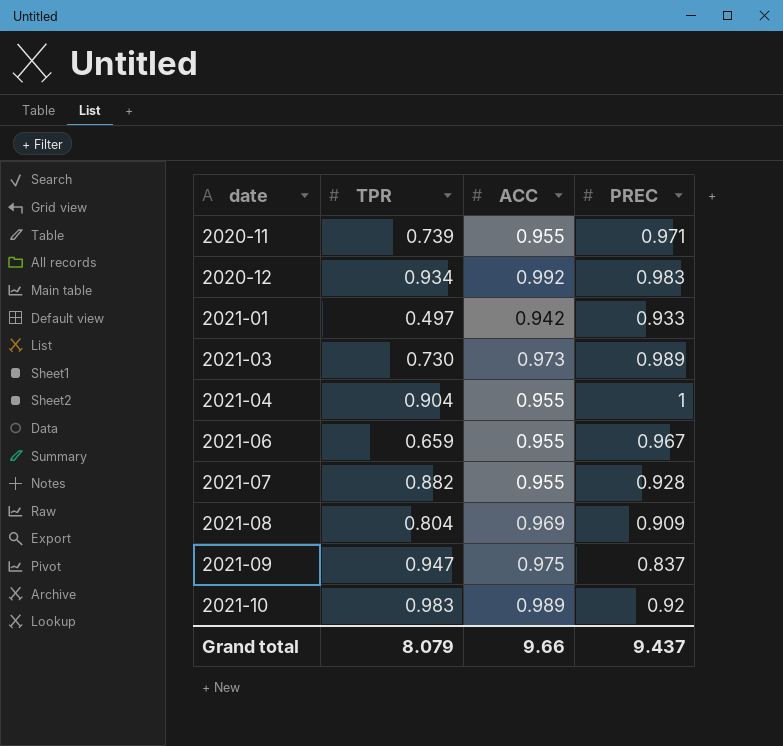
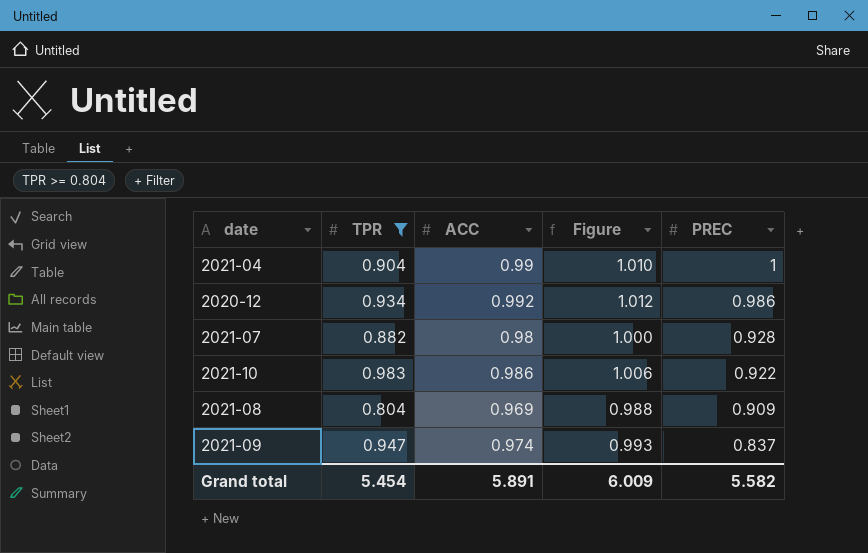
filter: none -> TPR >= 0.804
row order: date ascending -> PREC descending
column Figure | formula: none -> [ACC] * 1.02
2021-04 | ACC: 0.955 -> 0.99
2020-12 | PREC: 0.983 -> 0.986
2021-07 | ACC: 0.955 -> 0.98
2021-10 | ACC: 0.989 -> 0.986
2021-10 | PREC: 0.92 -> 0.922
2021-09 | ACC: 0.975 -> 0.974
Grand total | TPR: 8.079 -> 5.454
Grand total | ACC: 9.66 -> 5.891
Grand total | PREC: 9.437 -> 5.582

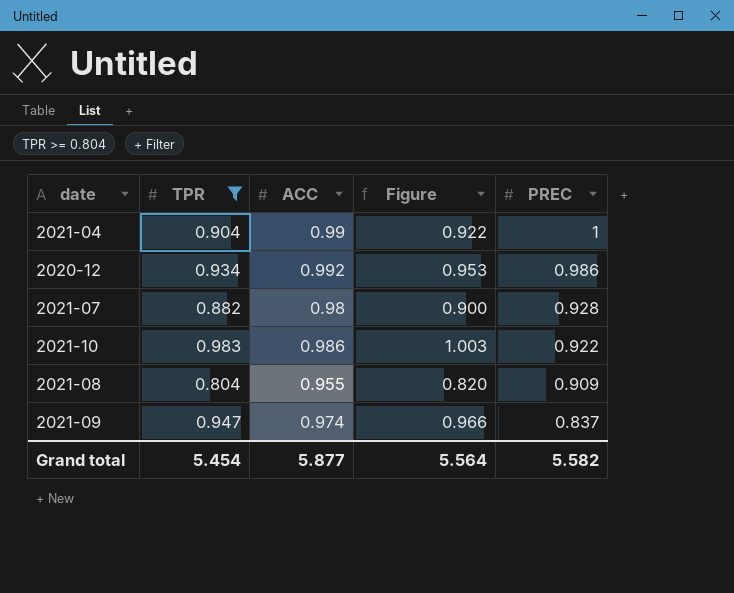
column Figure | formula: [ACC] * 1.02 -> [TPR] * 1.02
2021-08 | ACC: 0.969 -> 0.955
Grand total | ACC: 5.891 -> 5.877
Grand total | Figure: 6.009 -> 5.564

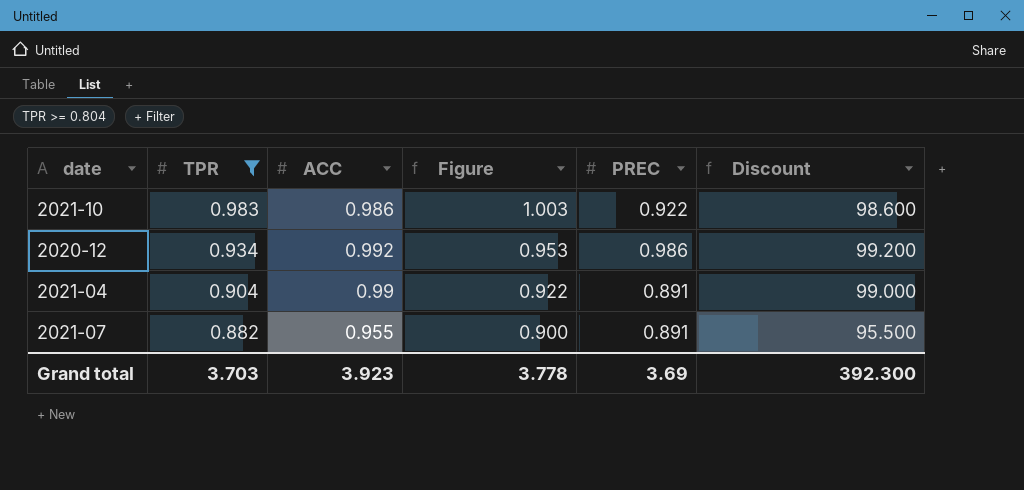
row order: PREC descending -> TPR descending
column Discount | formula: none -> [ACC] * 100
row 2021-08: 0.804 | 0.955 | 0.820 | 0.909 -> none
row 2021-09: 0.947 | 0.974 | 0.966 | 0.837 -> none
2021-04 | PREC: 1 -> 0.891
2021-07 | ACC: 0.98 -> 0.955
2021-07 | PREC: 0.928 -> 0.891
Grand total | TPR: 5.454 -> 3.703
Grand total | ACC: 5.877 -> 3.923
Grand total | Figure: 5.564 -> 3.778
Grand total | PREC: 5.582 -> 3.69

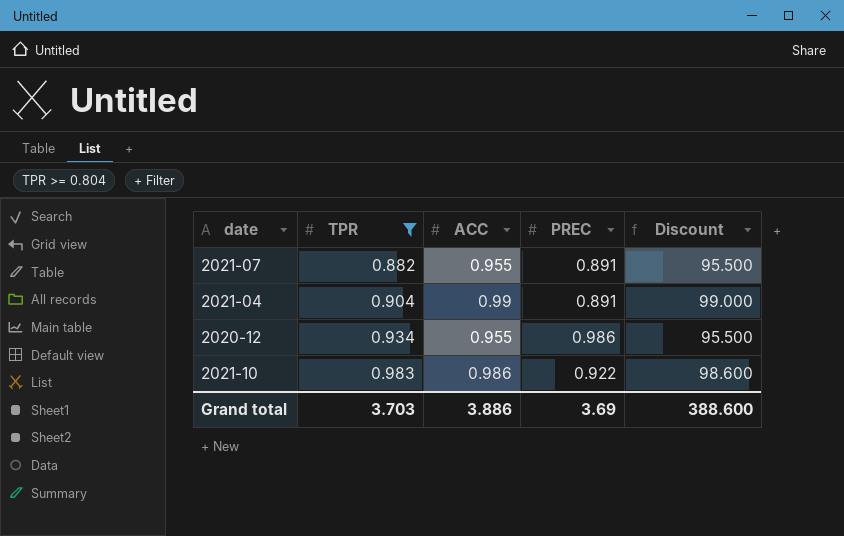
row order: TPR descending -> TPR ascending
column Figure | formula: [TPR] * 1.02 -> none
2020-12 | ACC: 0.992 -> 0.955
2020-12 | Discount: 99.200 -> 95.500
Grand total | ACC: 3.923 -> 3.886
Grand total | Discount: 392.300 -> 388.600

